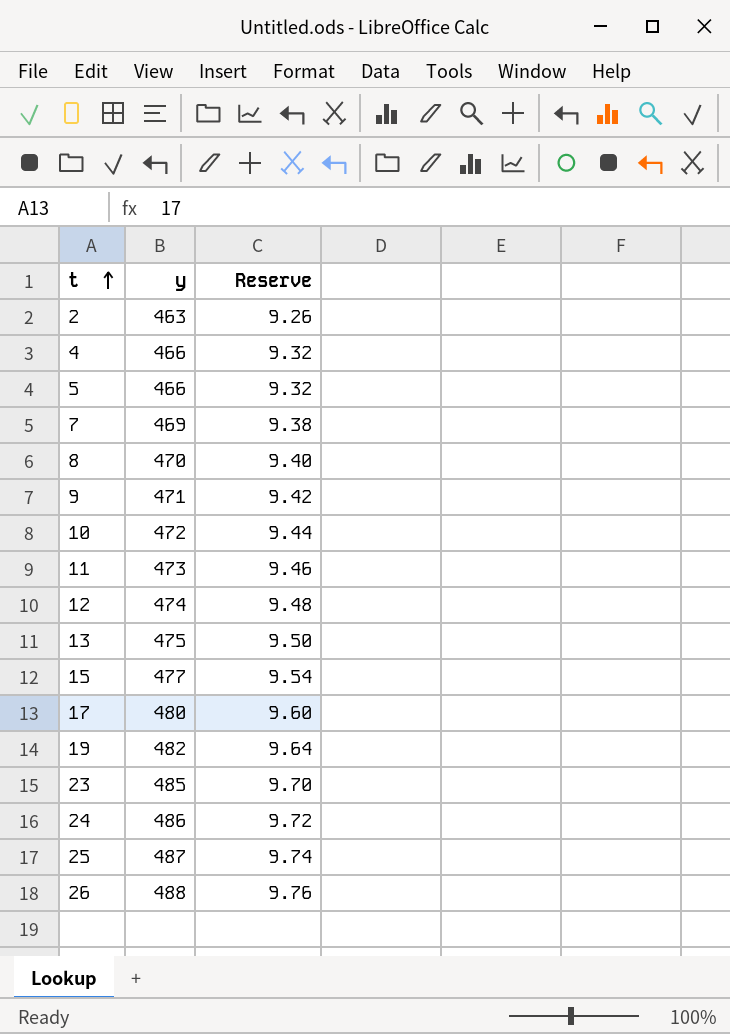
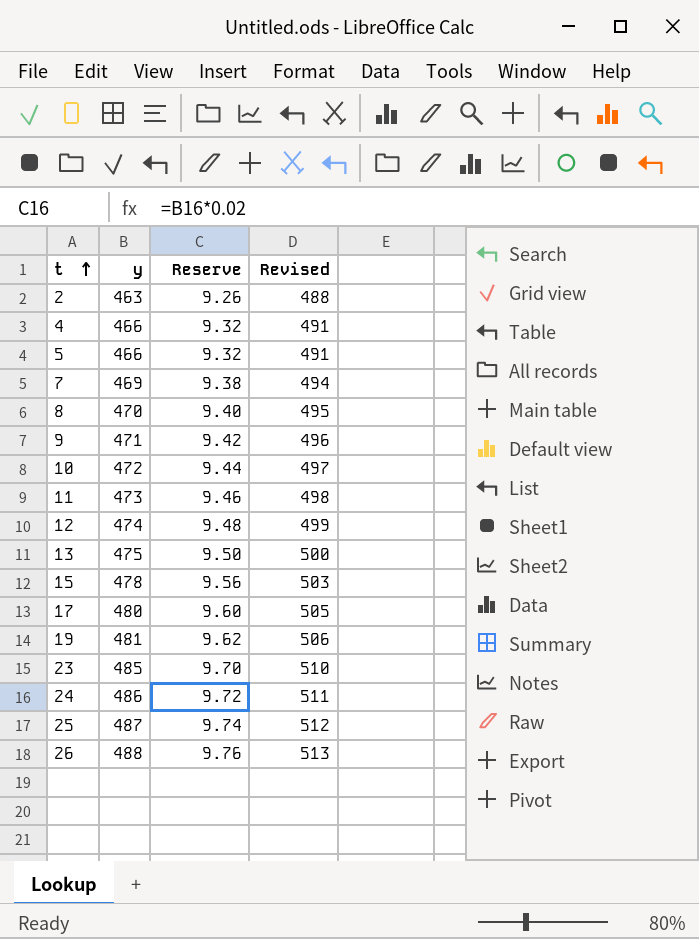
column Revised | formula: none -> [y] + 25
15 | y: 477 -> 478
15 | Reserve: 9.54 -> 9.56
19 | y: 482 -> 481
19 | Reserve: 9.64 -> 9.62

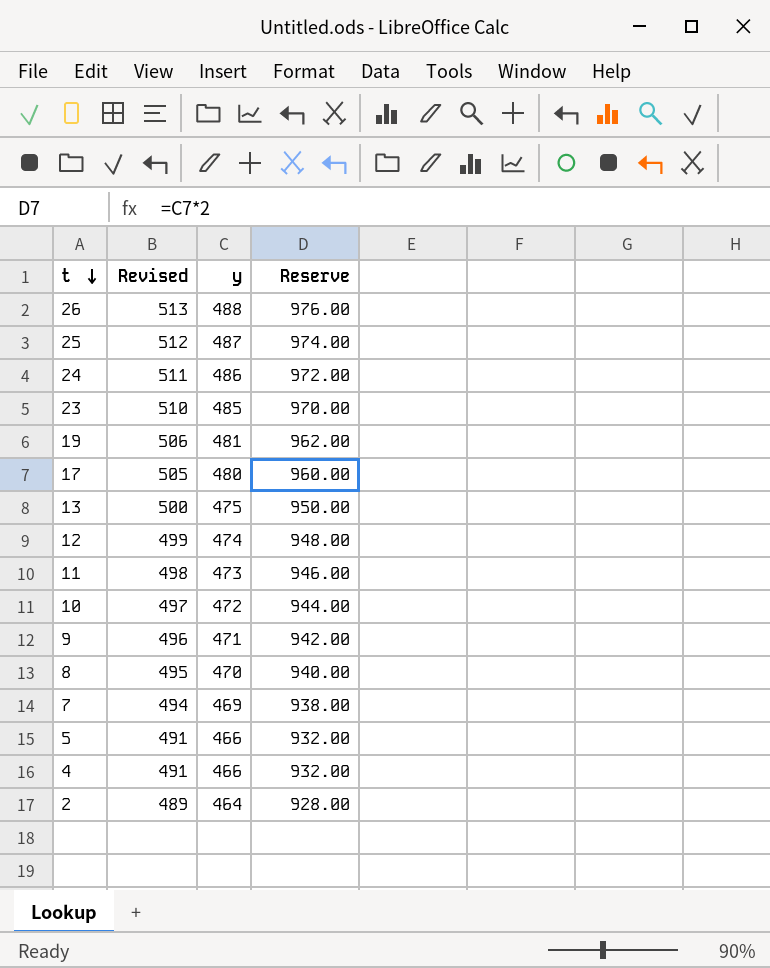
row order: t ascending -> t descending
column Revised | position: 4 -> 2
column Reserve | formula: [y] * 0.02 -> [y] * 2
row 15: 478 | 9.56 | 503 -> none
2 | Revised: 488 -> 489
2 | y: 463 -> 464

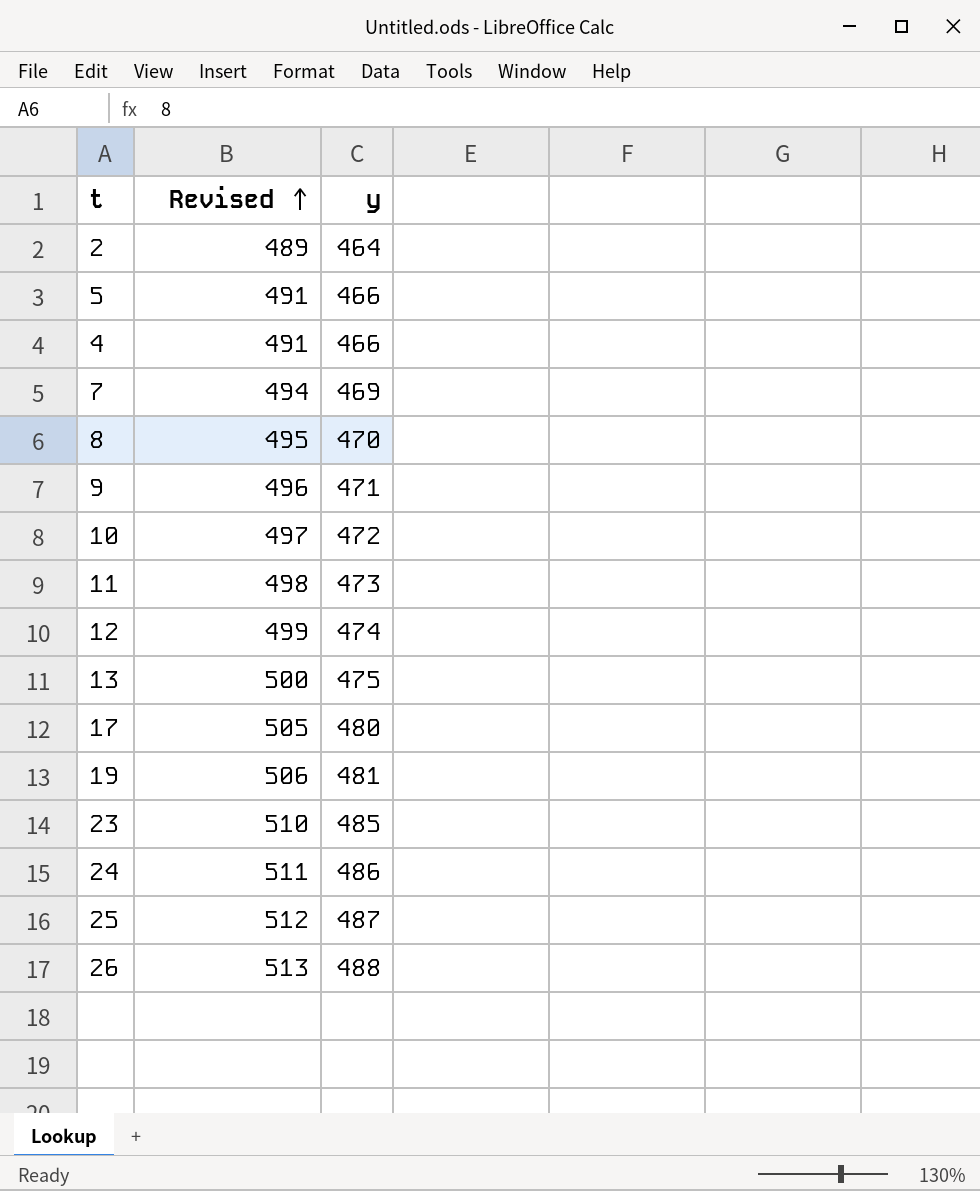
row order: t descending -> Revised ascending
column Reserve | formula: [y] * 2 -> none

